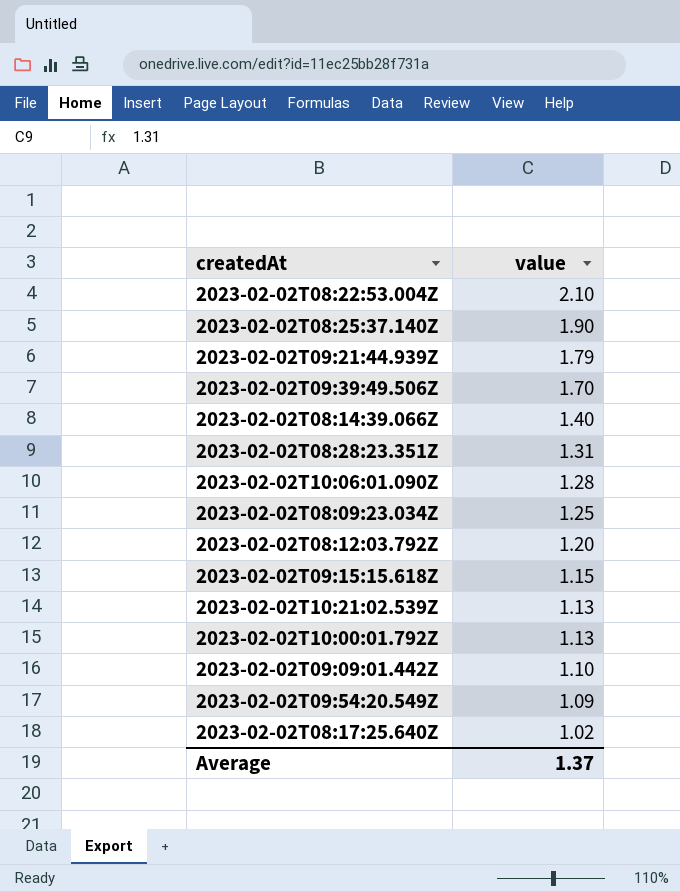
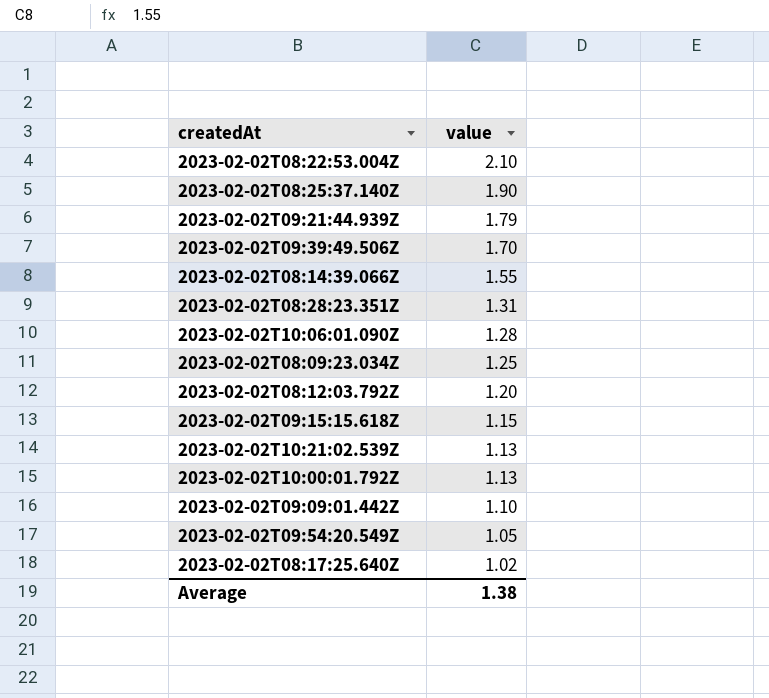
2023-02-02T08:14:39.066Z | value: 1.40 -> 1.55
2023-02-02T09:54:20.549Z | value: 1.09 -> 1.05
Average | value: 1.37 -> 1.38

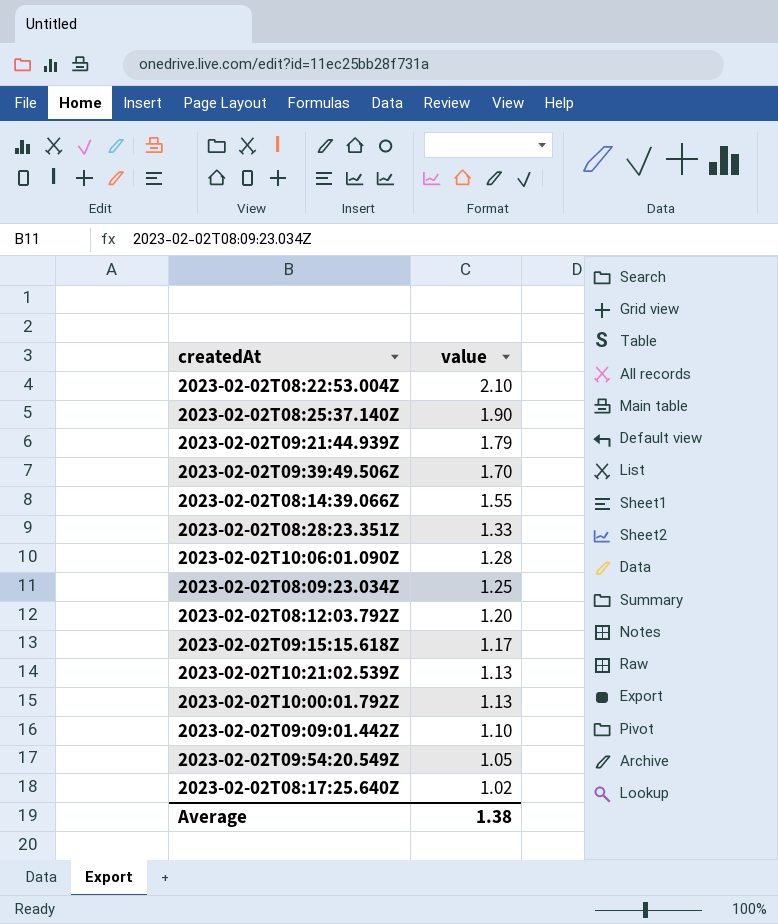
2023-02-02T08:28:23.351Z | value: 1.31 -> 1.33
2023-02-02T09:15:15.618Z | value: 1.15 -> 1.17

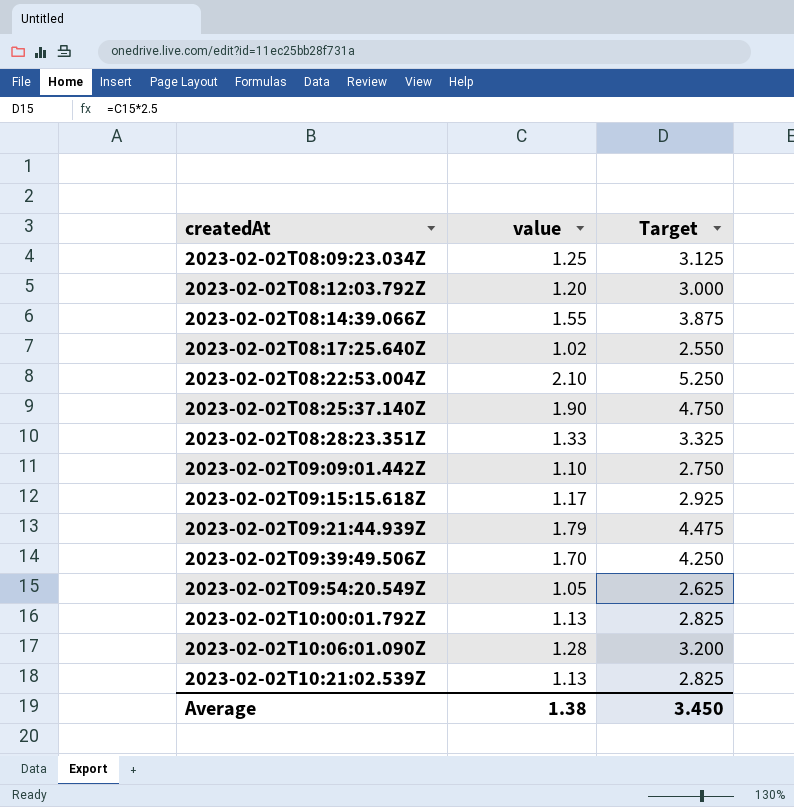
row order: value descending -> createdAt ascending
column Target | formula: none -> [value] * 2.5

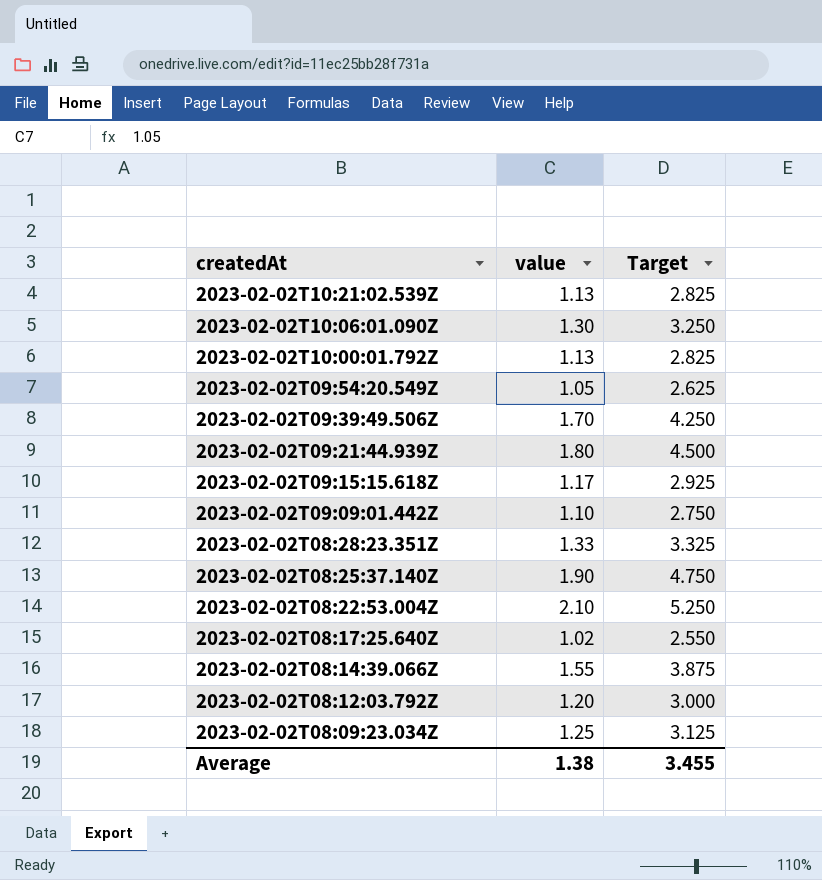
row order: createdAt ascending -> createdAt descending
2023-02-02T10:06:01.090Z | value: 1.28 -> 1.30
2023-02-02T10:06:01.090Z | Target: 3.200 -> 3.250
2023-02-02T09:21:44.939Z | value: 1.79 -> 1.80
2023-02-02T09:21:44.939Z | Target: 4.475 -> 4.500
Average | Target: 3.450 -> 3.455

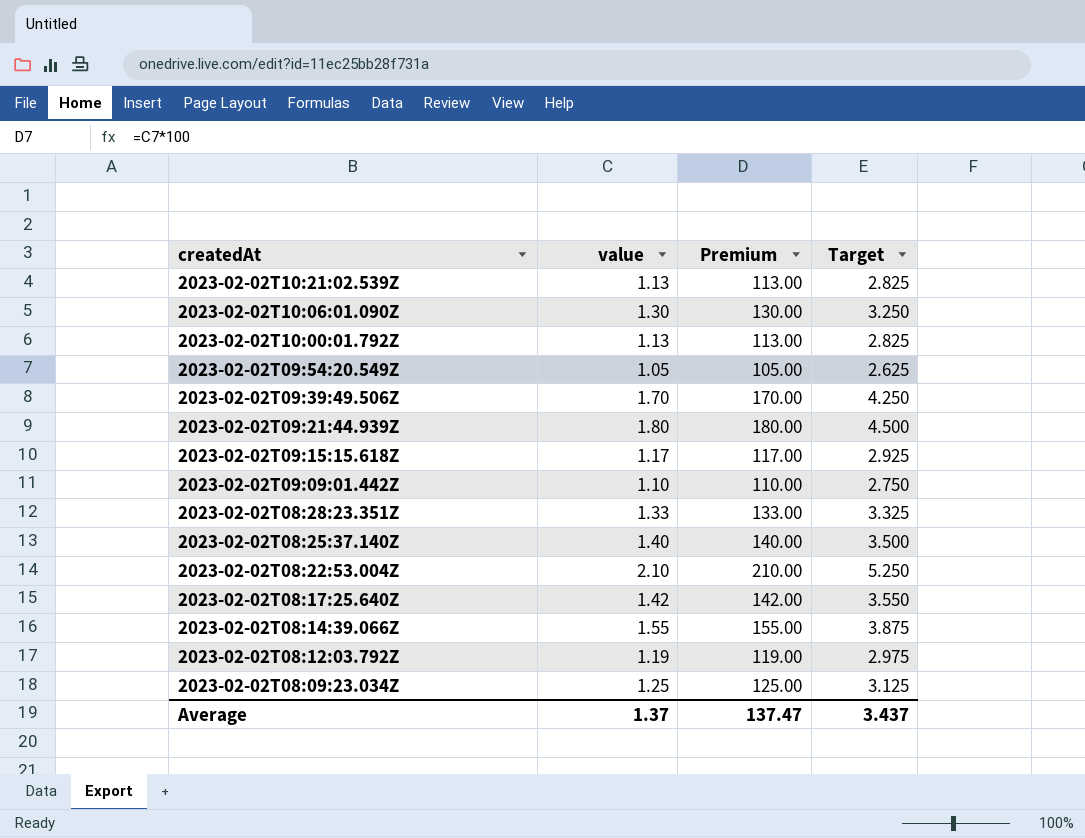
column Premium | formula: none -> [value] * 100
2023-02-02T08:25:37.140Z | value: 1.90 -> 1.40
2023-02-02T08:25:37.140Z | Target: 4.750 -> 3.500
2023-02-02T08:17:25.640Z | value: 1.02 -> 1.42
2023-02-02T08:17:25.640Z | Target: 2.550 -> 3.550
2023-02-02T08:12:03.792Z | value: 1.20 -> 1.19
2023-02-02T08:12:03.792Z | Target: 3.000 -> 2.975
Average | value: 1.38 -> 1.37
Average | Target: 3.455 -> 3.437

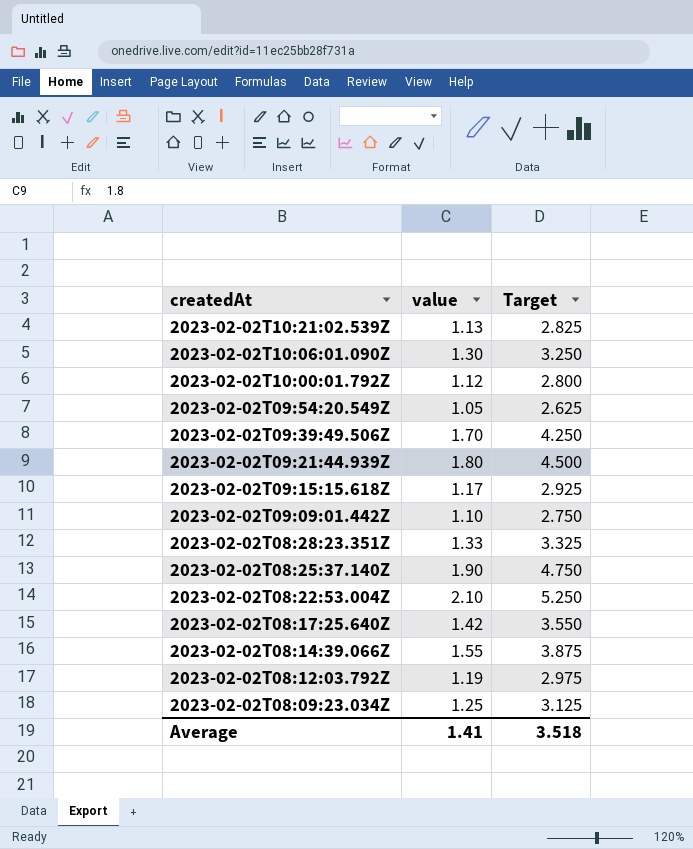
column Premium | formula: [value] * 100 -> none
2023-02-02T10:00:01.792Z | value: 1.13 -> 1.12
2023-02-02T10:00:01.792Z | Target: 2.825 -> 2.800
2023-02-02T08:25:37.140Z | value: 1.40 -> 1.90
2023-02-02T08:25:37.140Z | Target: 3.500 -> 4.750
Average | value: 1.37 -> 1.41
Average | Target: 3.437 -> 3.518

